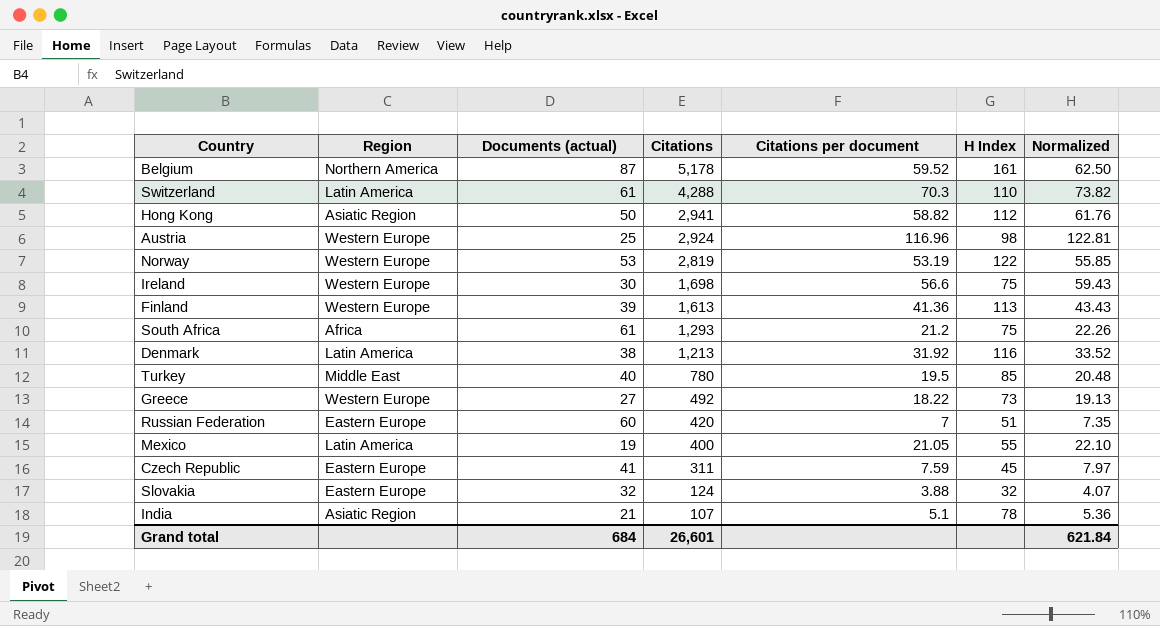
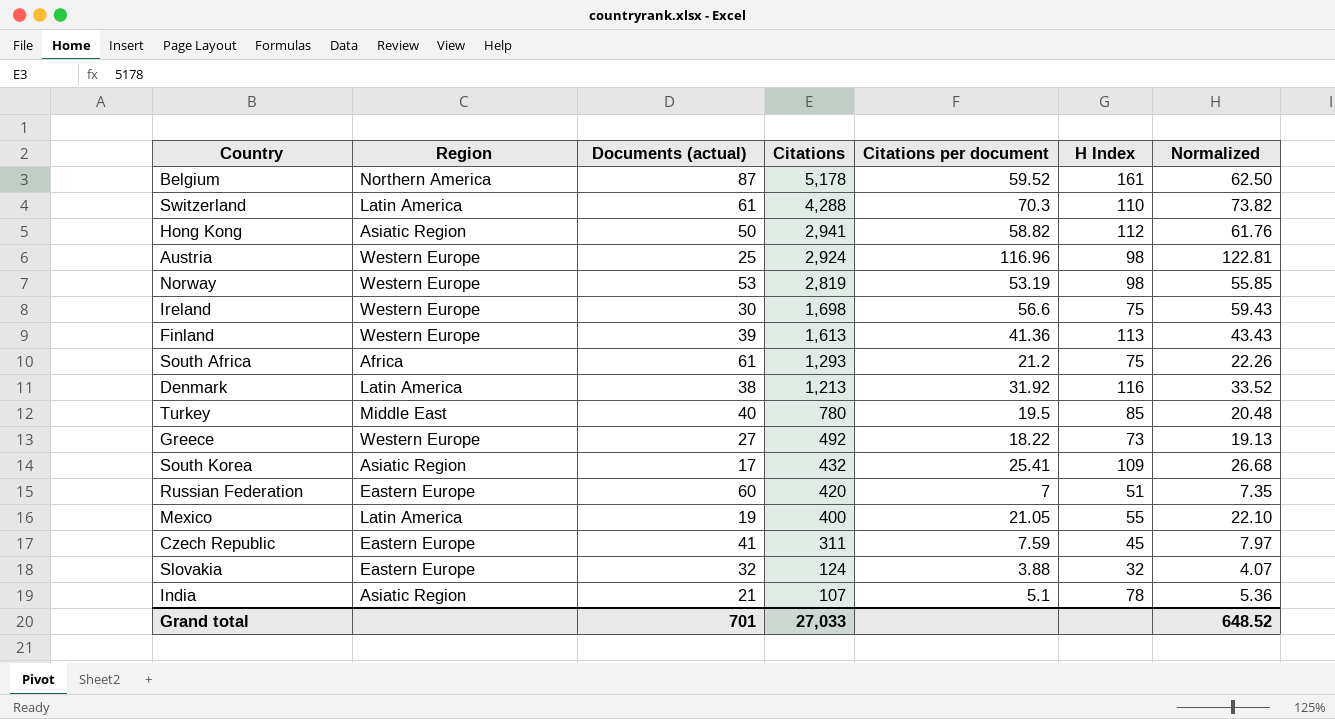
Norway | H Index: 122 -> 98
row South Korea: none -> Asiatic Region | 17 | 432 | 25.41 | 109 | 26.68
Grand total | Documents (actual): 684 -> 701
Grand total | Citations: 26,601 -> 27,033
Grand total | Normalized: 621.84 -> 648.52

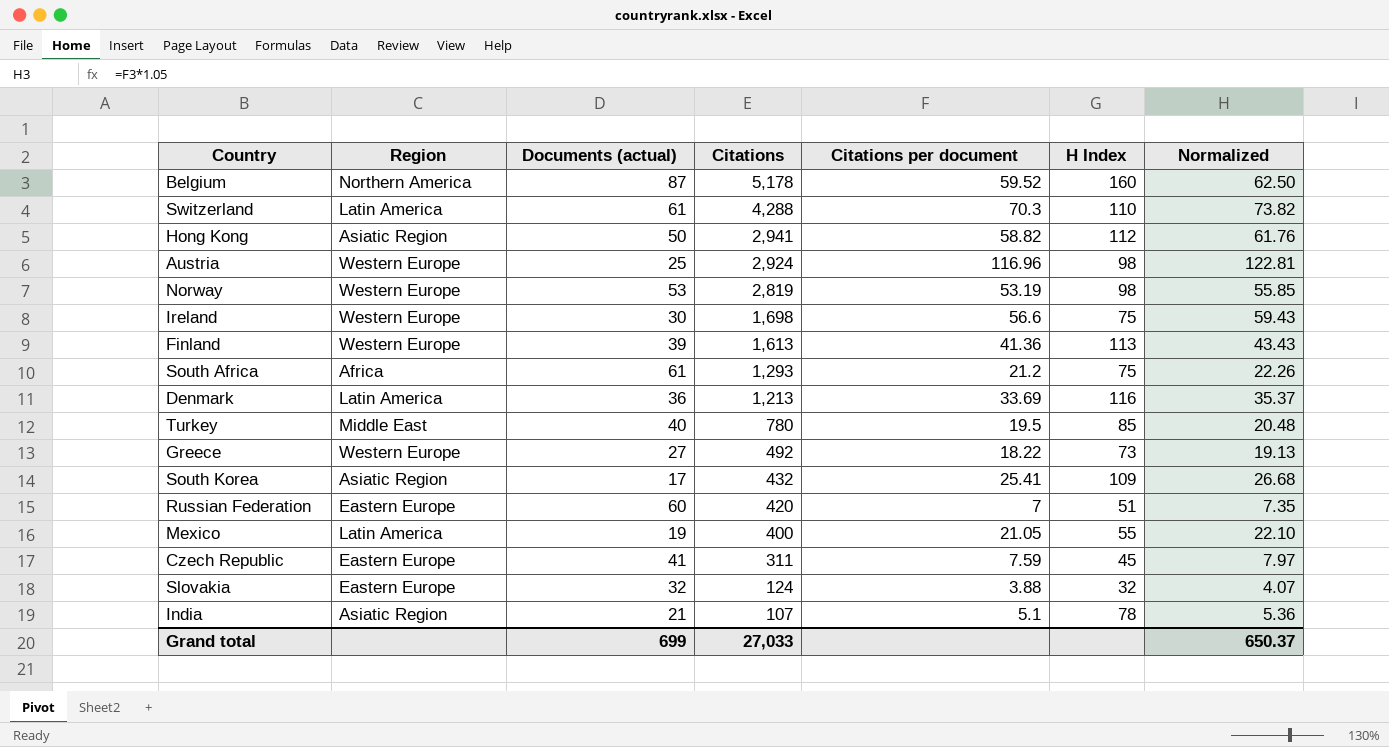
Belgium | H Index: 161 -> 160
Denmark | Documents (actual): 38 -> 36
Denmark | Citations per document: 31.92 -> 33.69
Denmark | Normalized: 33.52 -> 35.37
Grand total | Documents (actual): 701 -> 699
Grand total | Normalized: 648.52 -> 650.37

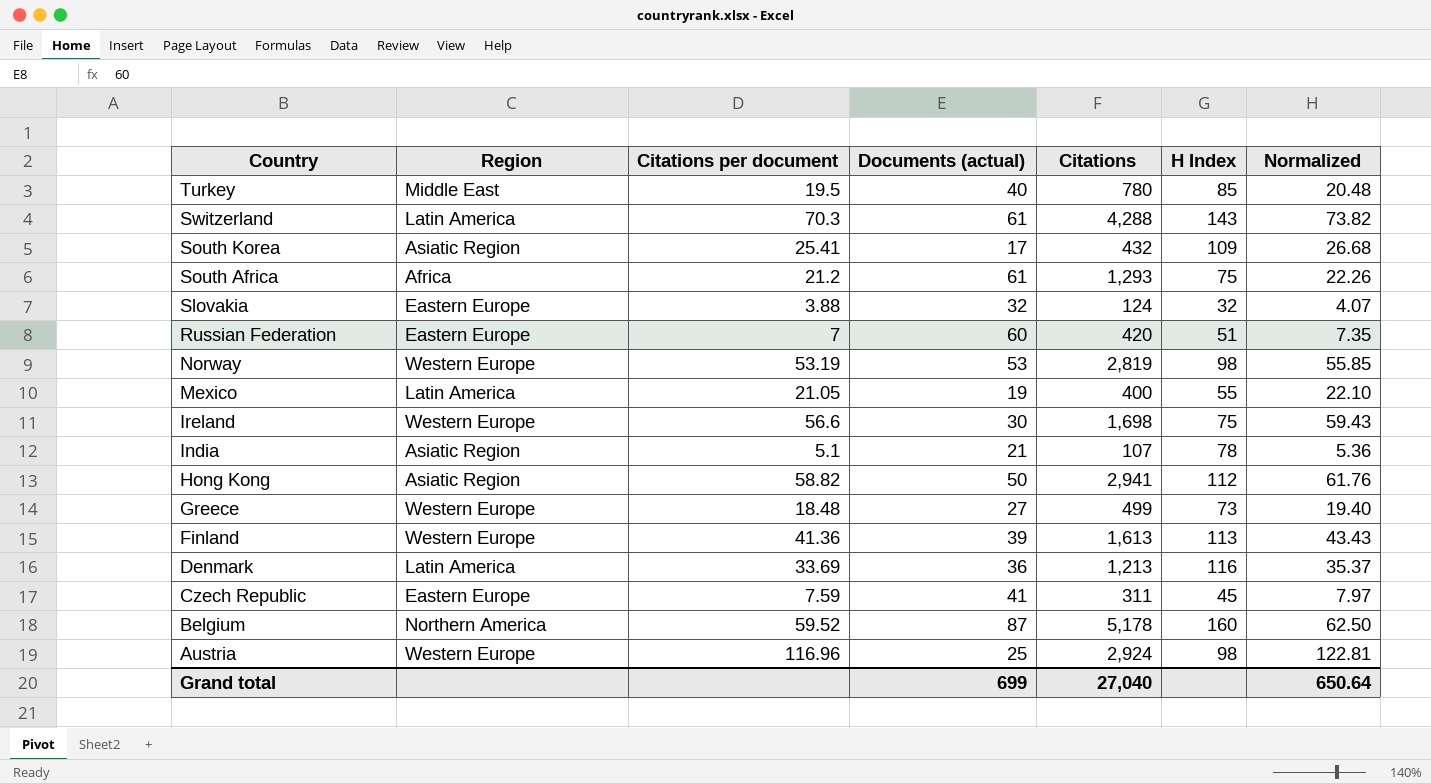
row order: Citations descending -> Country descending
column Citations per document | position: 5 -> 3
Switzerland | H Index: 110 -> 143
Greece | Citations per document: 18.22 -> 18.48
Greece | Citations: 492 -> 499
Greece | Normalized: 19.13 -> 19.40
Grand total | Citations: 27,033 -> 27,040
Grand total | Normalized: 650.37 -> 650.64

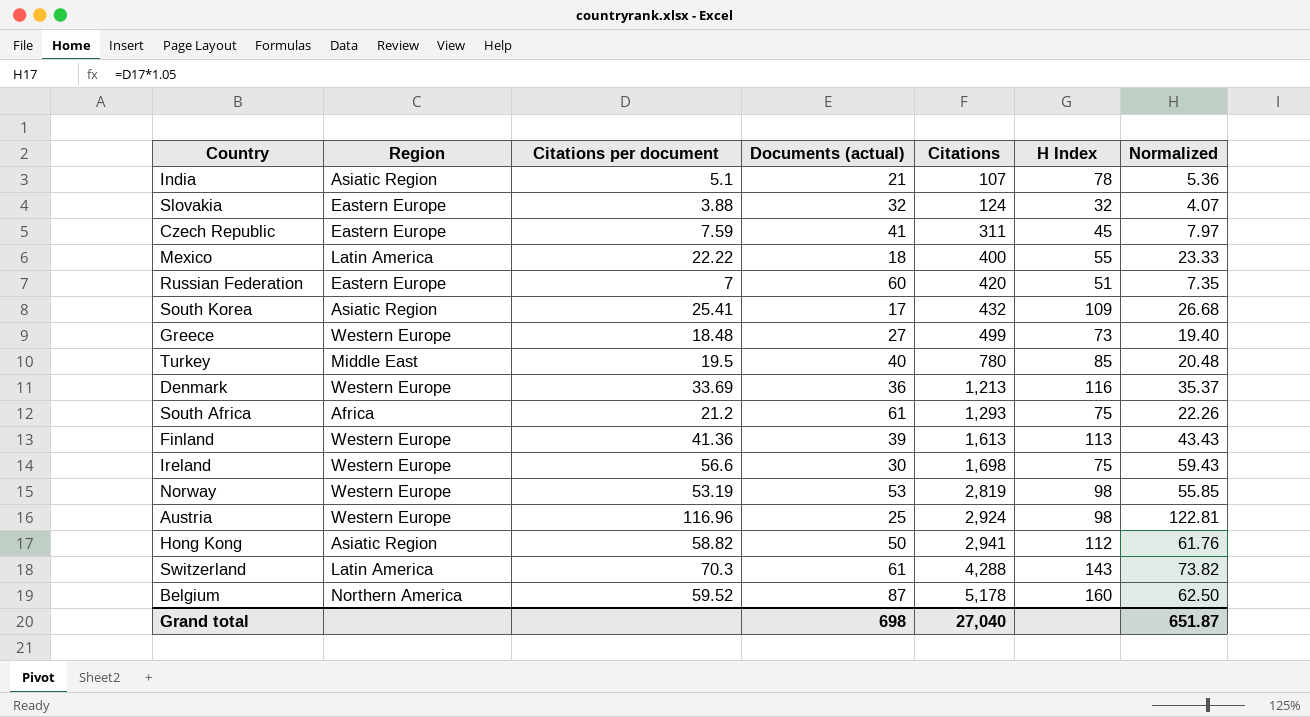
row order: Country descending -> Citations ascending
Mexico | Citations per document: 21.05 -> 22.22
Mexico | Documents (actual): 19 -> 18
Mexico | Normalized: 22.10 -> 23.33
Denmark | Region: Latin America -> Western Europe
Grand total | Documents (actual): 699 -> 698
Grand total | Normalized: 650.64 -> 651.87

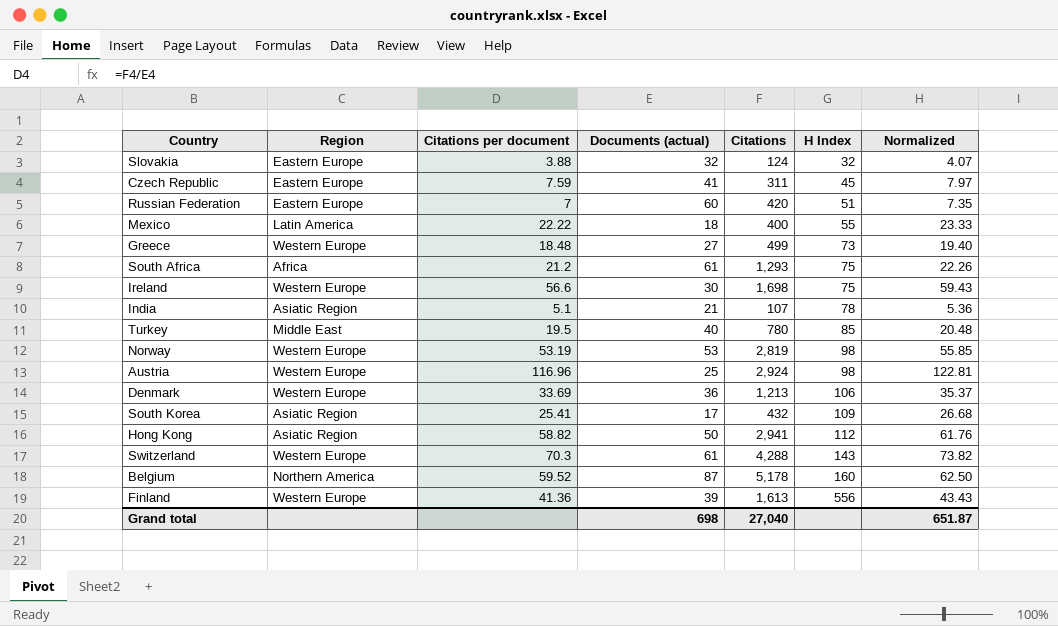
row order: Citations ascending -> H Index ascending
Denmark | H Index: 116 -> 106
Switzerland | Region: Latin America -> Western Europe
Finland | H Index: 113 -> 556

